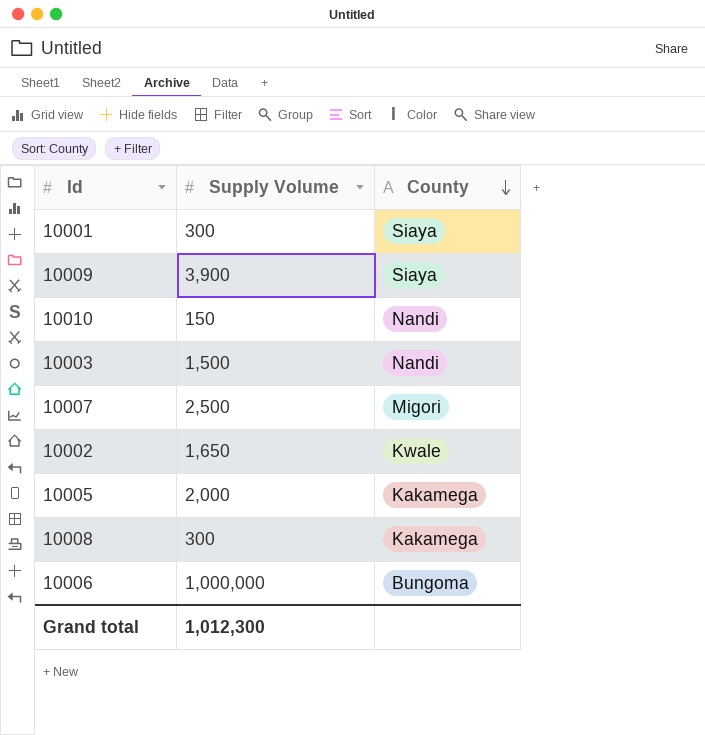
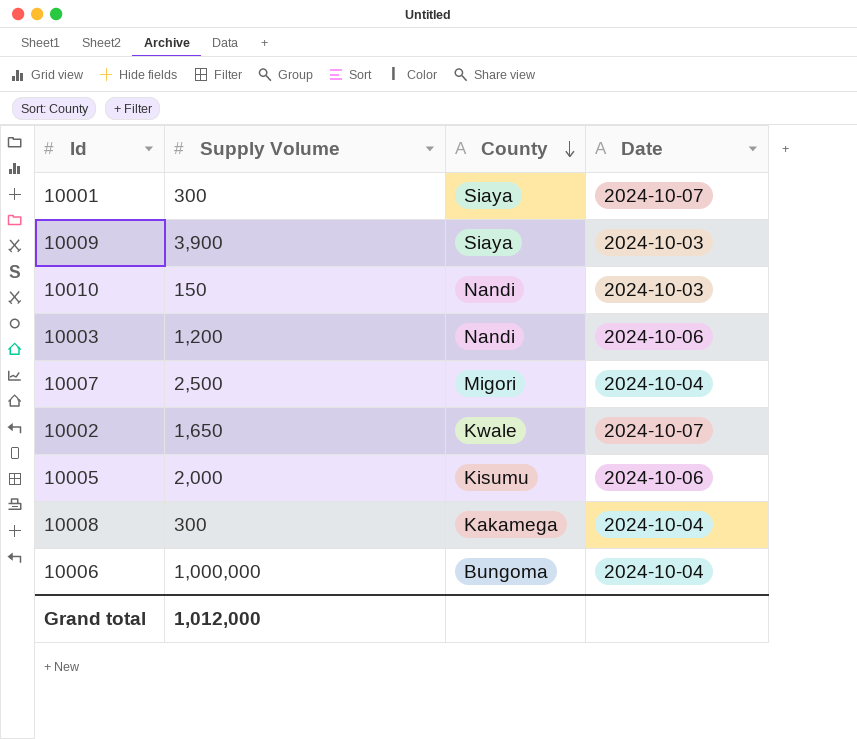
column Date | position: none -> 4
10003 | Supply Volume: 1,500 -> 1,200
10005 | County: Kakamega -> Kisumu
Grand total | Supply Volume: 1,012,300 -> 1,012,000

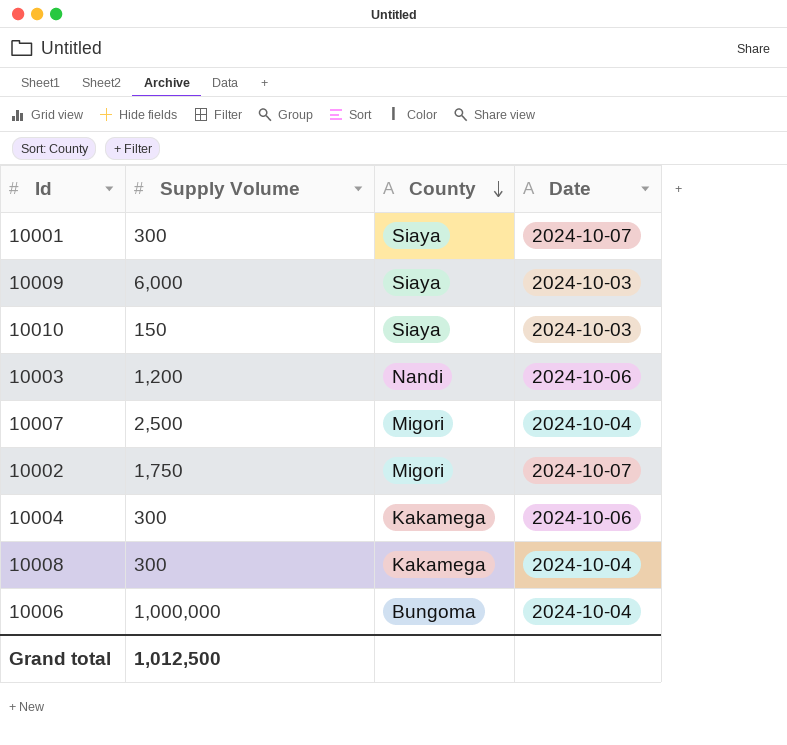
row 10005: 2,000 | Kisumu | 2024-10-06 -> none
10009 | Supply Volume: 3,900 -> 6,000
10010 | County: Nandi -> Siaya
10002 | Supply Volume: 1,650 -> 1,750
10002 | County: Kwale -> Migori
row 10004: none -> 300 | Kakamega | 2024-10-06
Grand total | Supply Volume: 1,012,000 -> 1,012,500

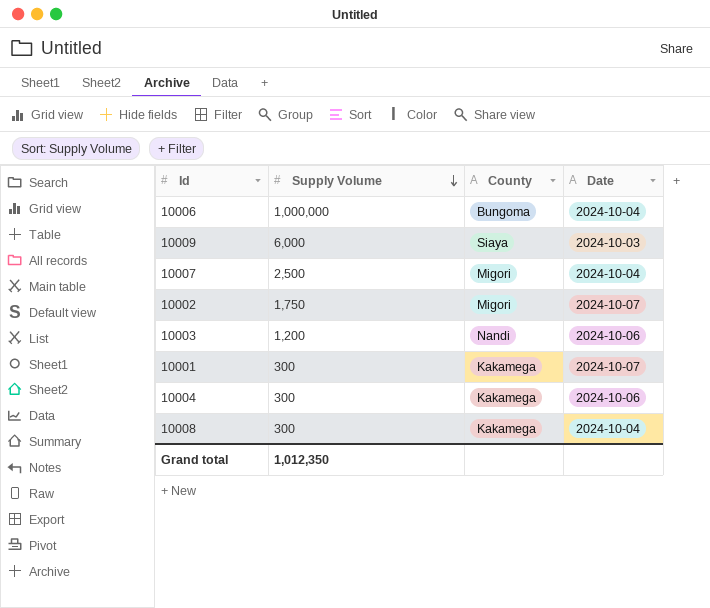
row order: County descending -> Supply Volume descending
row 10010: 150 | Siaya | 2024-10-03 -> none
10001 | County: Siaya -> Kakamega
Grand total | Supply Volume: 1,012,500 -> 1,012,350

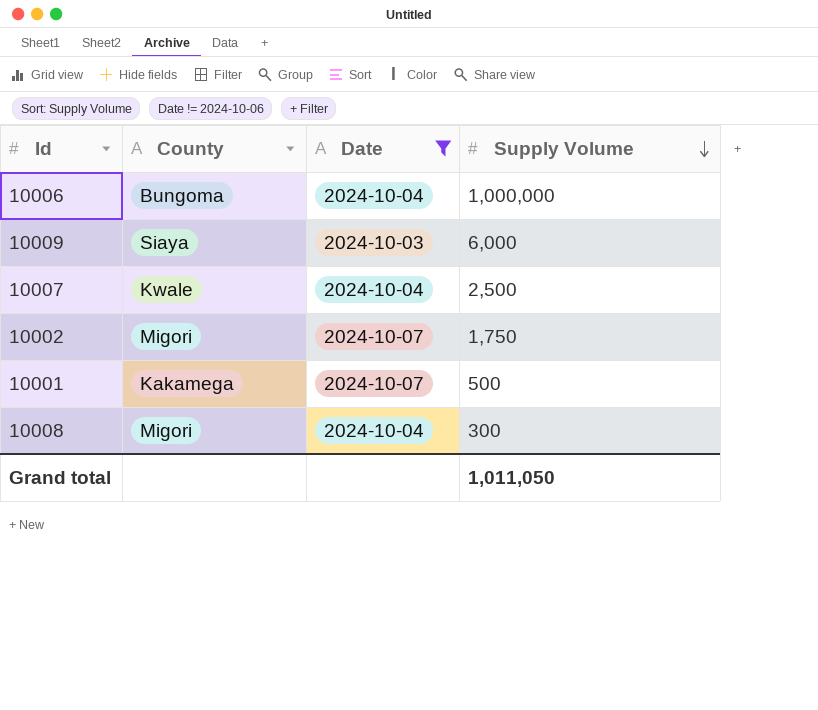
filter: none -> Date != 2024-10-06
column Supply Volume | position: 2 -> 4
10007 | County: Migori -> Kwale
10001 | Supply Volume: 300 -> 500
10008 | County: Kakamega -> Migori
Grand total | Supply Volume: 1,012,350 -> 1,011,050

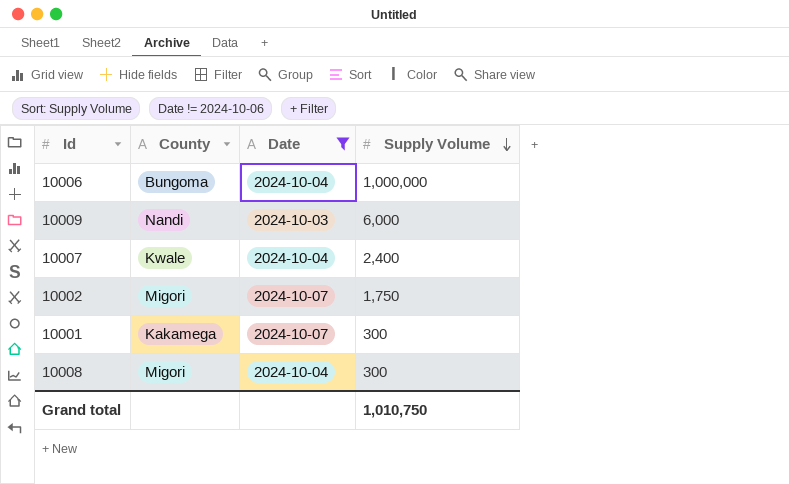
10009 | County: Siaya -> Nandi
10007 | Supply Volume: 2,500 -> 2,400
10001 | Supply Volume: 500 -> 300
Grand total | Supply Volume: 1,011,050 -> 1,010,750

